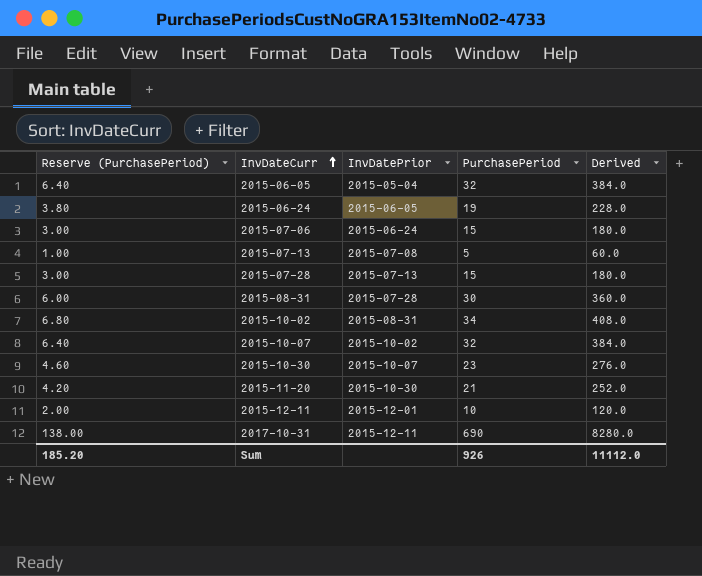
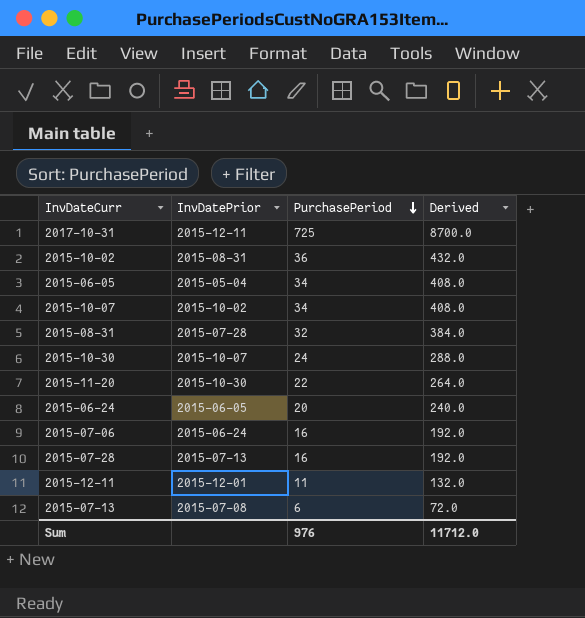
row order: InvDateCurr ascending -> PurchasePeriod descending
column Reserve (PurchasePeriod) | formula: [PurchasePeriod] * 0.2 -> none
2017-10-31 | PurchasePeriod: 690 -> 725
2017-10-31 | Derived: 8280.0 -> 8700.0
2015-10-02 | PurchasePeriod: 34 -> 36
2015-10-02 | Derived: 408.0 -> 432.0
2015-06-05 | PurchasePeriod: 32 -> 34
2015-06-05 | Derived: 384.0 -> 408.0
2015-10-07 | PurchasePeriod: 32 -> 34
2015-10-07 | Derived: 384.0 -> 408.0
2015-08-31 | PurchasePeriod: 30 -> 32
2015-08-31 | Derived: 360.0 -> 384.0
2015-10-30 | PurchasePeriod: 23 -> 24
2015-10-30 | Derived: 276.0 -> 288.0
2015-11-20 | PurchasePeriod: 21 -> 22
2015-11-20 | Derived: 252.0 -> 264.0
2015-06-24 | PurchasePeriod: 19 -> 20
2015-06-24 | Derived: 228.0 -> 240.0
2015-07-06 | PurchasePeriod: 15 -> 16
2015-07-06 | Derived: 180.0 -> 192.0
2015-07-28 | PurchasePeriod: 15 -> 16
2015-07-28 | Derived: 180.0 -> 192.0
2015-12-11 | PurchasePeriod: 10 -> 11
2015-12-11 | Derived: 120.0 -> 132.0
2015-07-13 | PurchasePeriod: 5 -> 6
2015-07-13 | Derived: 60.0 -> 72.0
Sum | PurchasePeriod: 926 -> 976
Sum | Derived: 11112.0 -> 11712.0

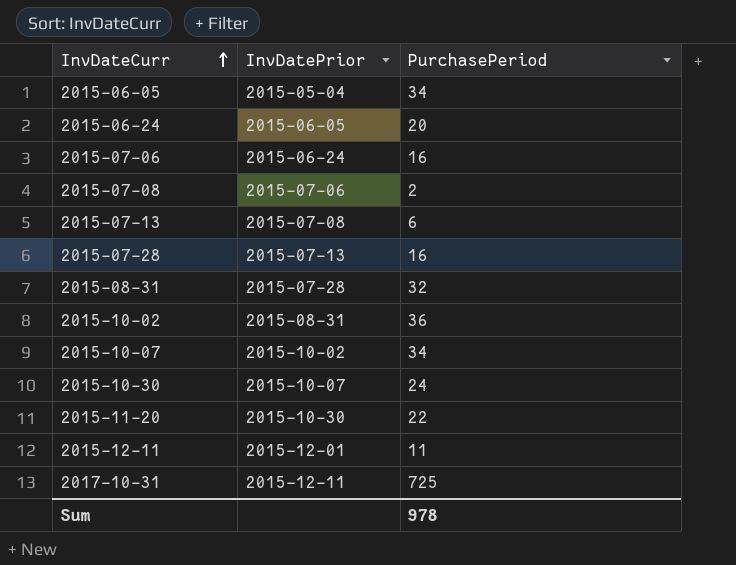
row order: PurchasePeriod descending -> InvDateCurr ascending
column Derived | formula: [PurchasePeriod] * 12 -> none
row 2015-07-08: none -> 2015-07-06 | 2
Sum | PurchasePeriod: 976 -> 978

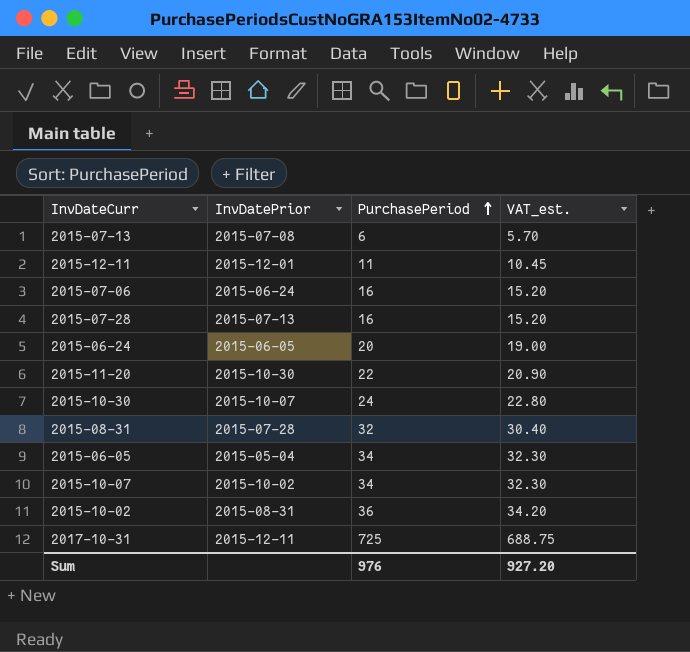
row order: InvDateCurr ascending -> PurchasePeriod ascending
column VAT_est. | formula: none -> [PurchasePeriod] * 0.95
row 2015-07-08: 2015-07-06 | 2 -> none
Sum | PurchasePeriod: 978 -> 976

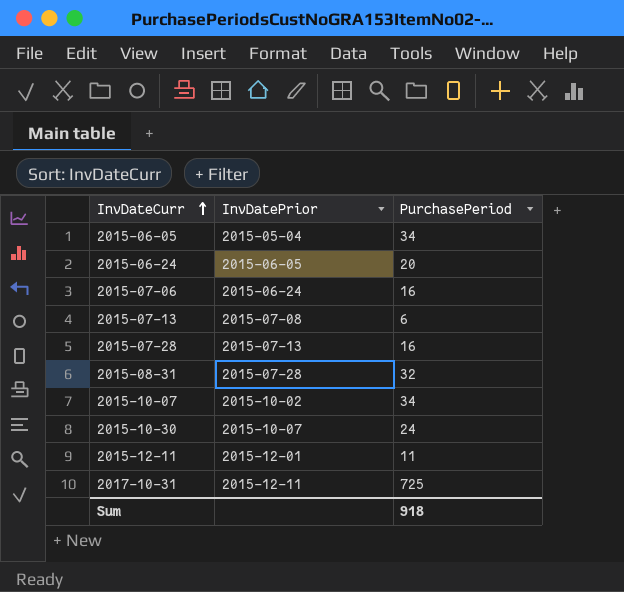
row order: PurchasePeriod ascending -> InvDateCurr ascending
column VAT_est. | formula: [PurchasePeriod] * 0.95 -> none
row 2015-11-20: 2015-10-30 | 22 | 20.90 -> none
row 2015-10-02: 2015-08-31 | 36 | 34.20 -> none
Sum | PurchasePeriod: 976 -> 918

